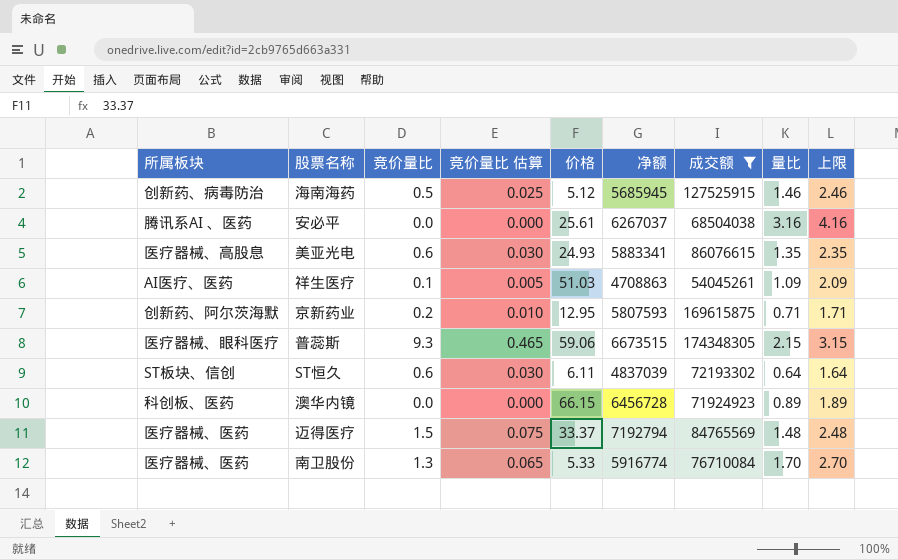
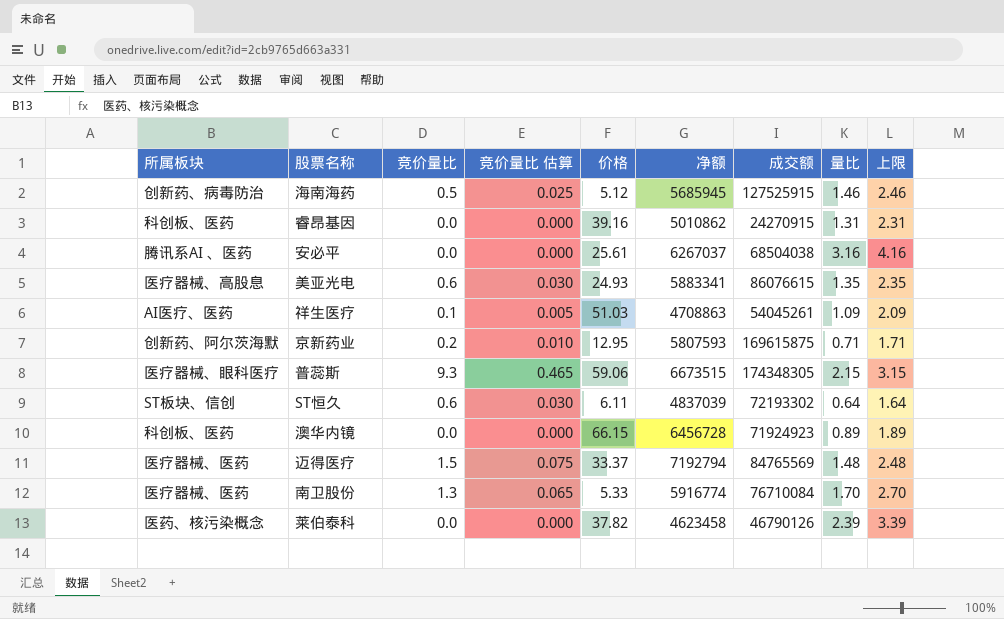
filter: 成交额 >= 54045261 -> none

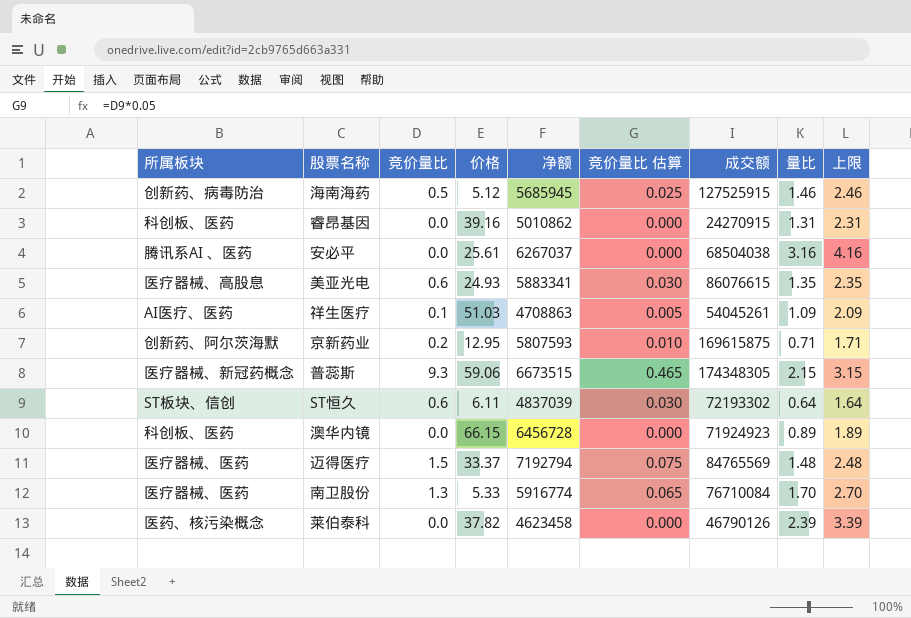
column 竞价量比 估算 | position: 4 -> 6
普蕊斯 | 所属板块: 医疗器械、眼科医疗 -> 医疗器械、新冠药概念

